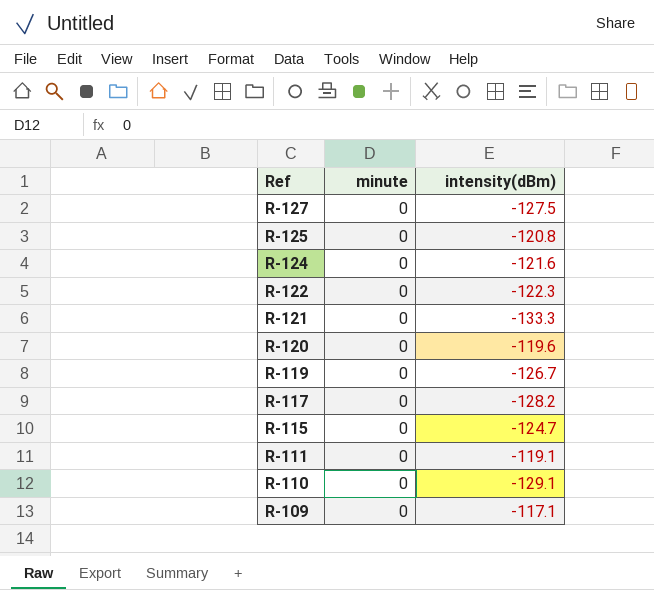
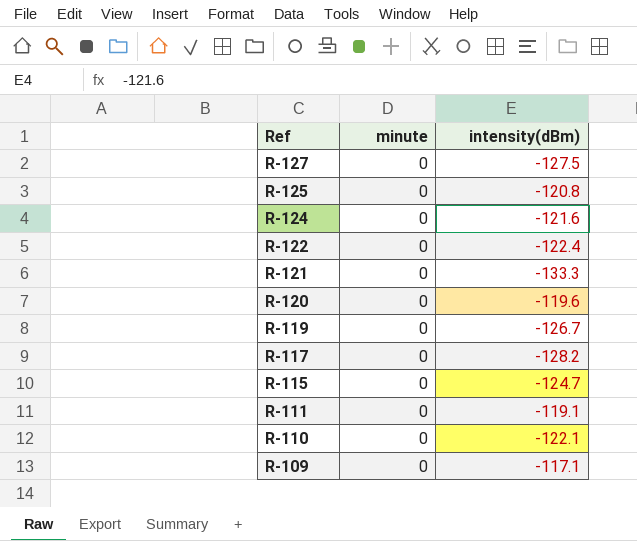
R-122 | intensity(dBm): -122.3 -> -122.4
R-110 | intensity(dBm): -129.1 -> -122.1

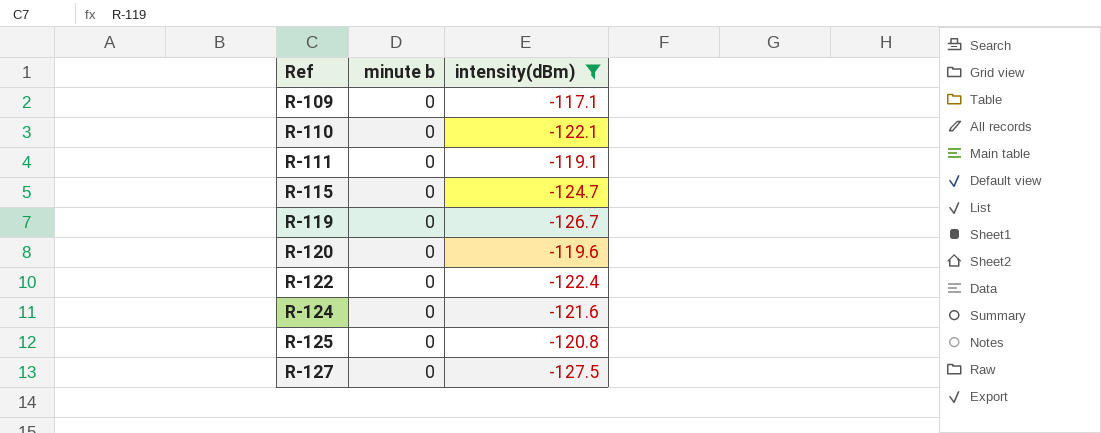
filter: none -> intensity(dBm) >= -127.5
row order: Ref descending -> Ref ascending
column name: minute -> minute b

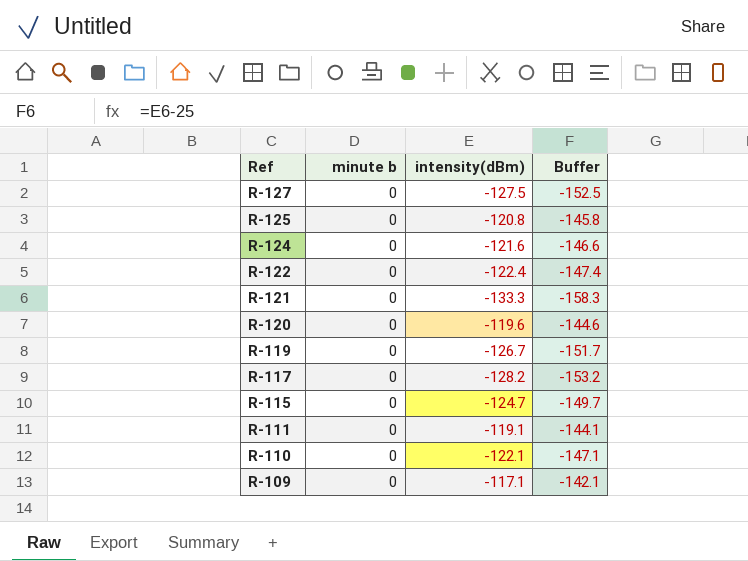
filter: intensity(dBm) >= -127.5 -> none
row order: Ref ascending -> Ref descending
column Buffer | formula: none -> [intensity(dBm)] - 25

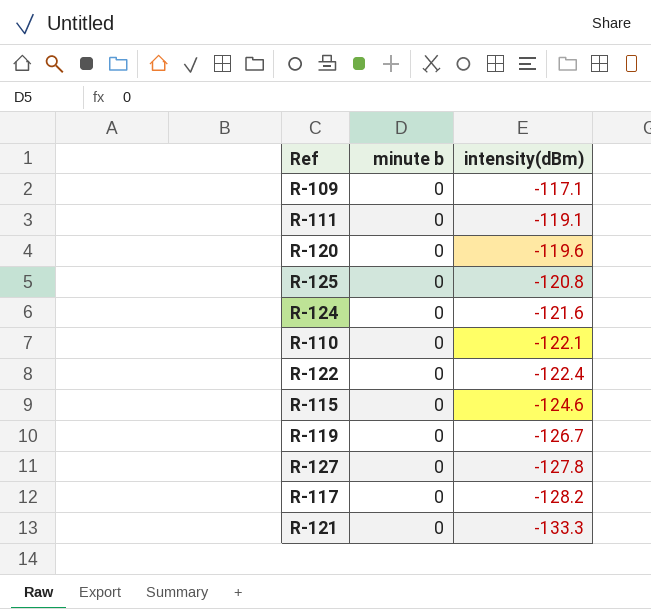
row order: Ref descending -> intensity(dBm) descending
column Buffer | formula: [intensity(dBm)] - 25 -> none
R-115 | intensity(dBm): -124.7 -> -124.6
R-127 | intensity(dBm): -127.5 -> -127.8

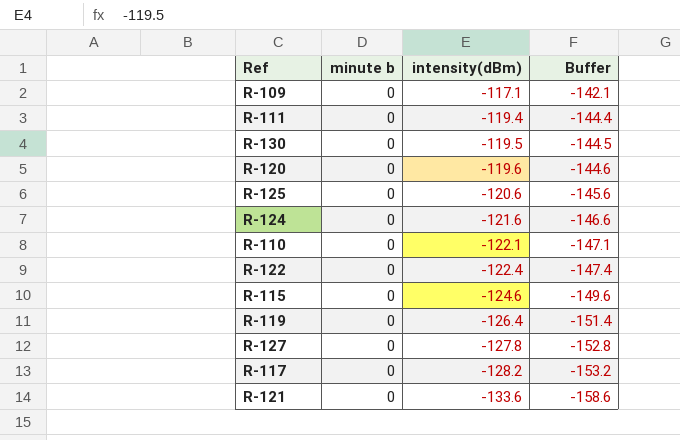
column Buffer | formula: none -> [intensity(dBm)] - 25
R-111 | intensity(dBm): -119.1 -> -119.4
row R-130: none -> 0 | -119.5 | -144.5
R-125 | intensity(dBm): -120.8 -> -120.6
R-119 | intensity(dBm): -126.7 -> -126.4
R-121 | intensity(dBm): -133.3 -> -133.6

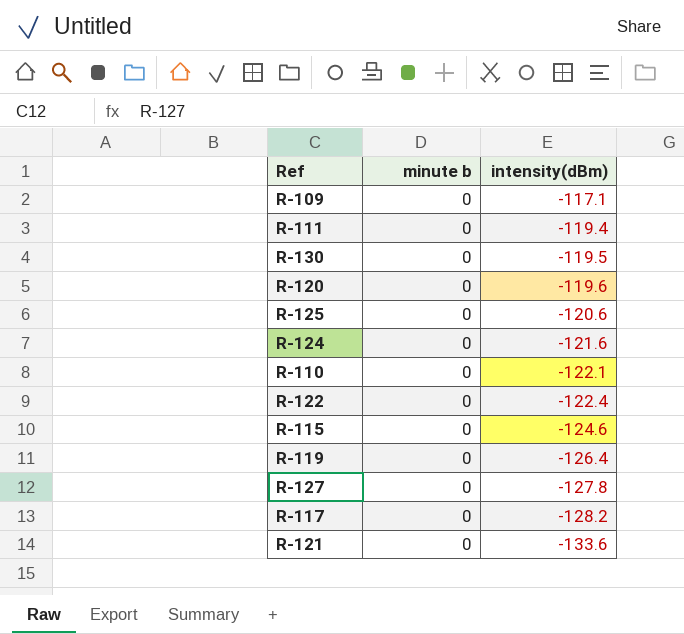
column Buffer | formula: [intensity(dBm)] - 25 -> none

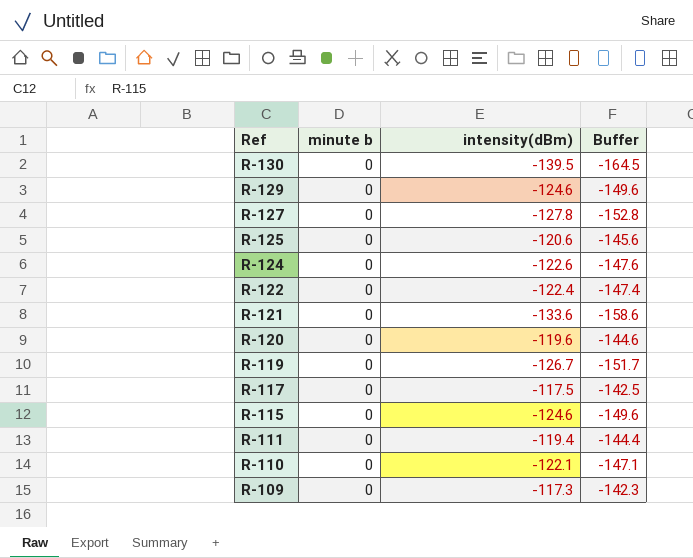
row order: intensity(dBm) descending -> Ref descending
column Buffer | formula: none -> [intensity(dBm)] - 25
R-130 | intensity(dBm): -119.5 -> -139.5
row R-129: none -> 0 | -124.6 | -149.6
R-124 | intensity(dBm): -121.6 -> -122.6
R-119 | intensity(dBm): -126.4 -> -126.7
R-117 | intensity(dBm): -128.2 -> -117.5
R-109 | intensity(dBm): -117.1 -> -117.3

